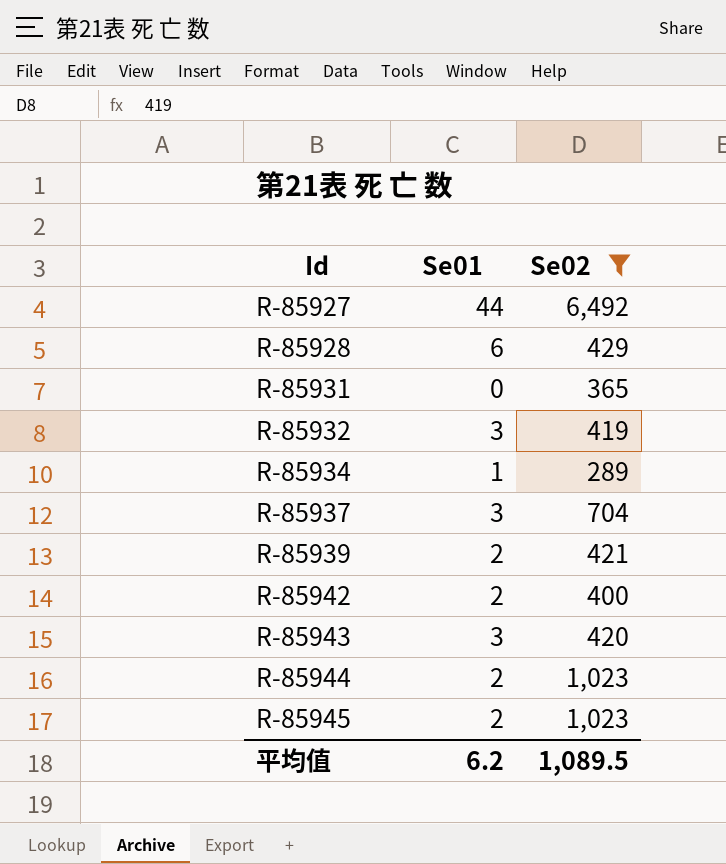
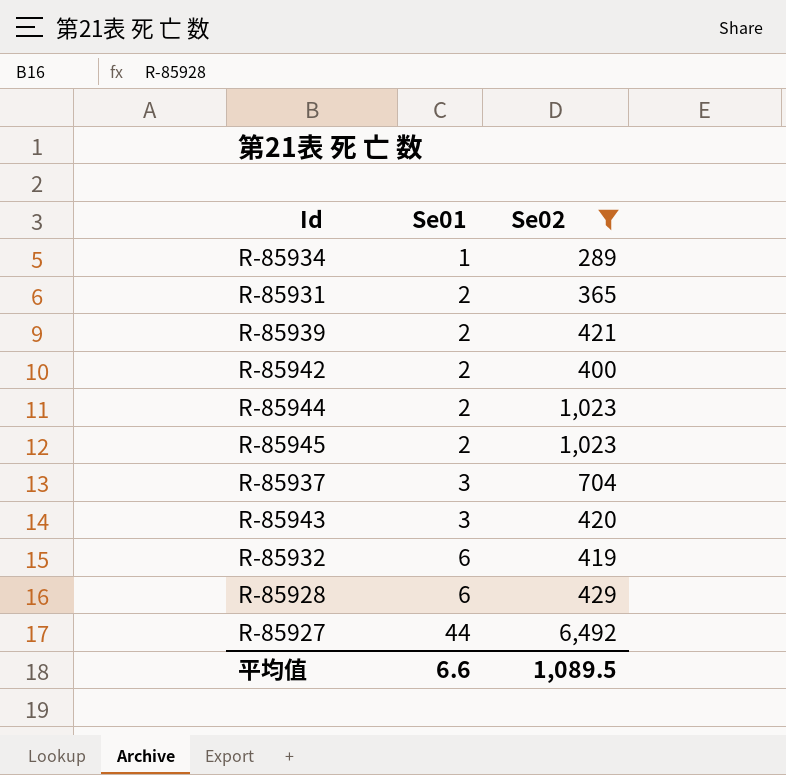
row order: Id ascending -> Se01 ascending
R-85931 | Se01: 0 -> 2
R-85932 | Se01: 3 -> 6
平均值 | Se01: 6.2 -> 6.6

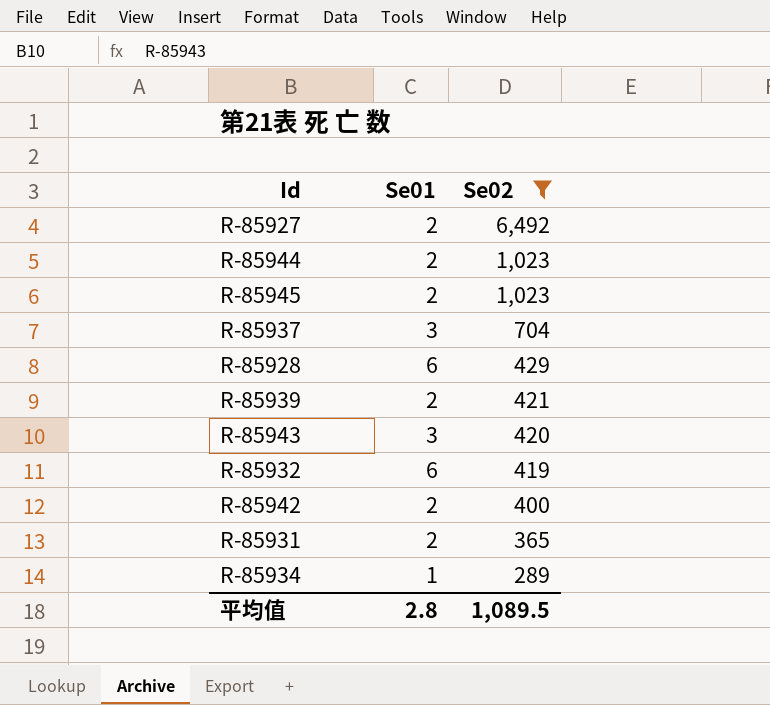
row order: Se01 ascending -> Se02 descending
R-85927 | Se01: 44 -> 2
平均值 | Se01: 6.6 -> 2.8

